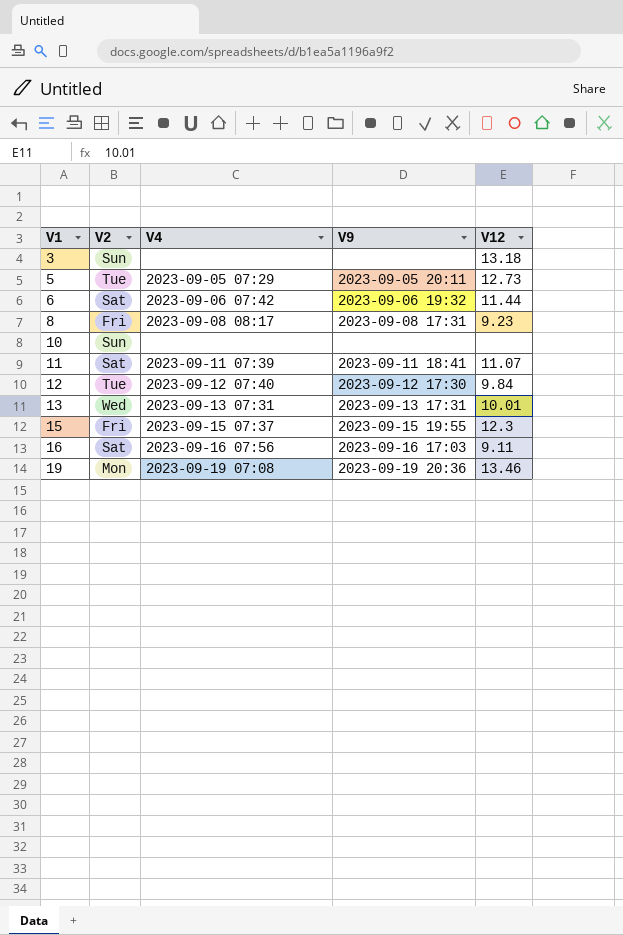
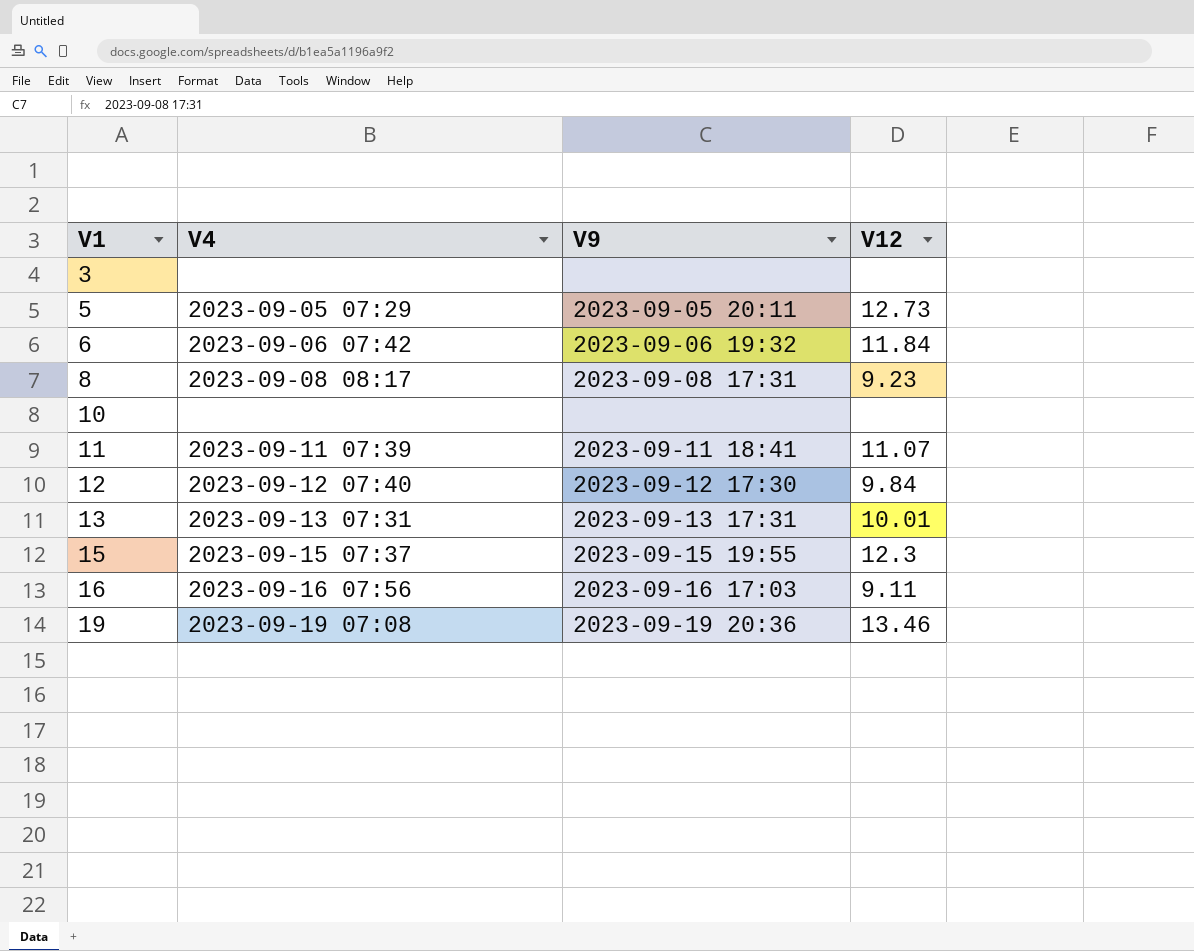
column V2 | position: 2 -> none
3 | V12: 13.18 -> none
6 | V12: 11.44 -> 11.84

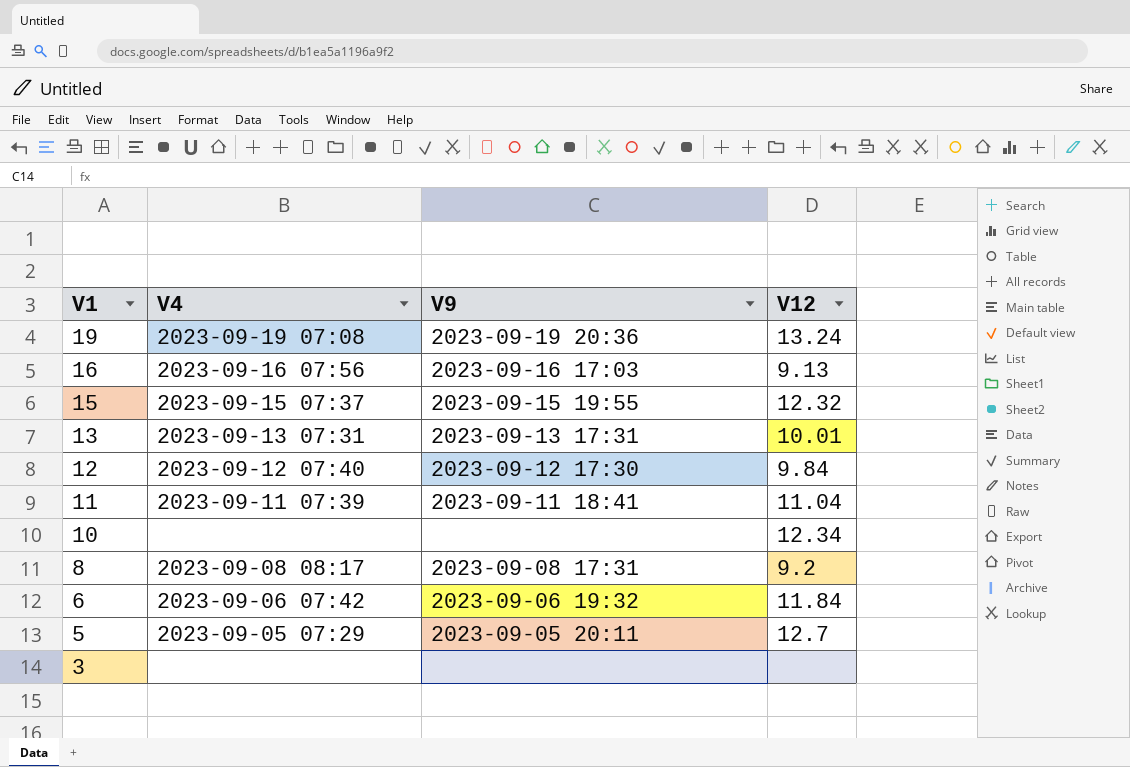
row order: V1 ascending -> V1 descending
19 | V12: 13.46 -> 13.24
16 | V12: 9.11 -> 9.13
15 | V12: 12.3 -> 12.32
11 | V12: 11.07 -> 11.04
10 | V12: none -> 12.34
8 | V12: 9.23 -> 9.2
5 | V12: 12.73 -> 12.7

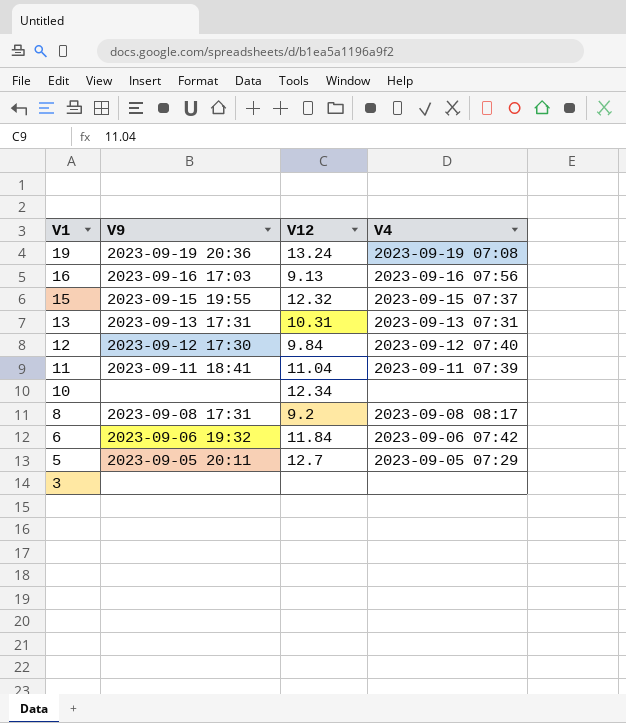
column V4 | position: 2 -> 4
13 | V12: 10.01 -> 10.31

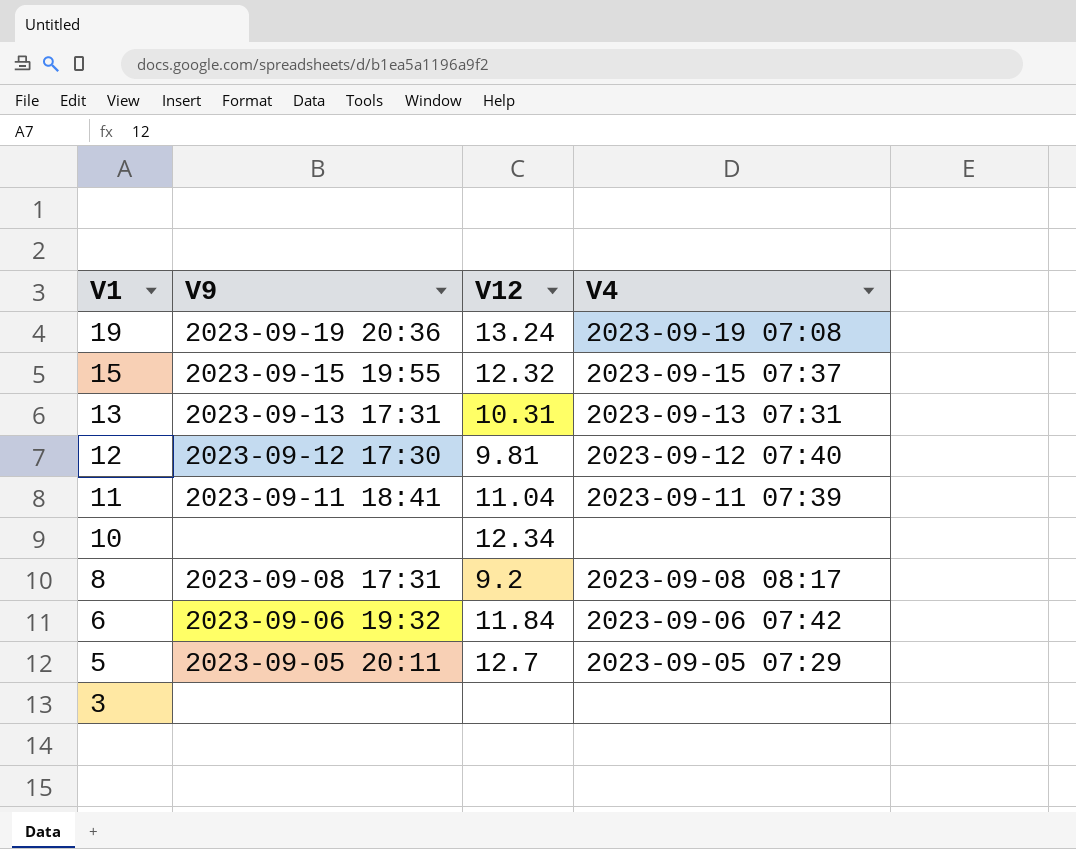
row 16: 2023-09-16 17:03 | 9.13 | 2023-09-16 07:56 -> none
12 | V12: 9.84 -> 9.81

